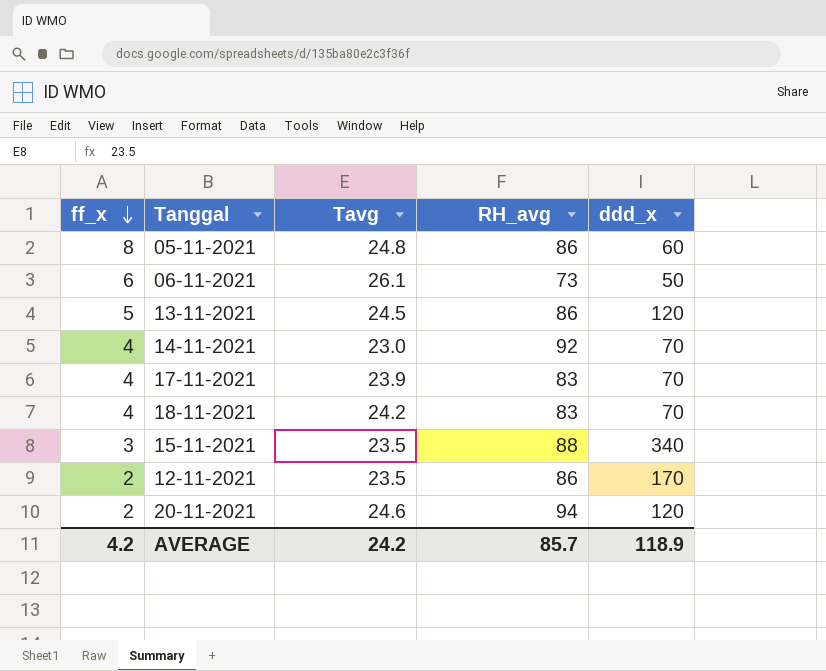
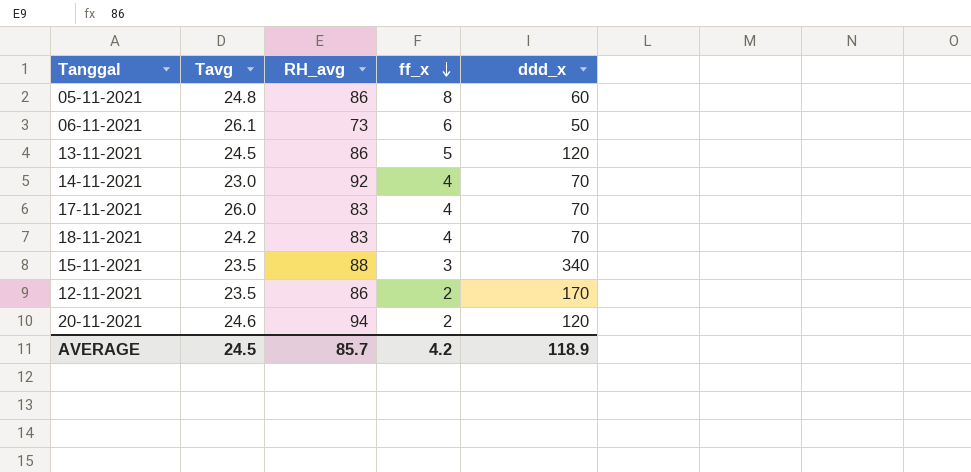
column ff_x | position: 1 -> 4
17-11-2021 | Tavg: 23.9 -> 26.0
AVERAGE | Tavg: 24.2 -> 24.5

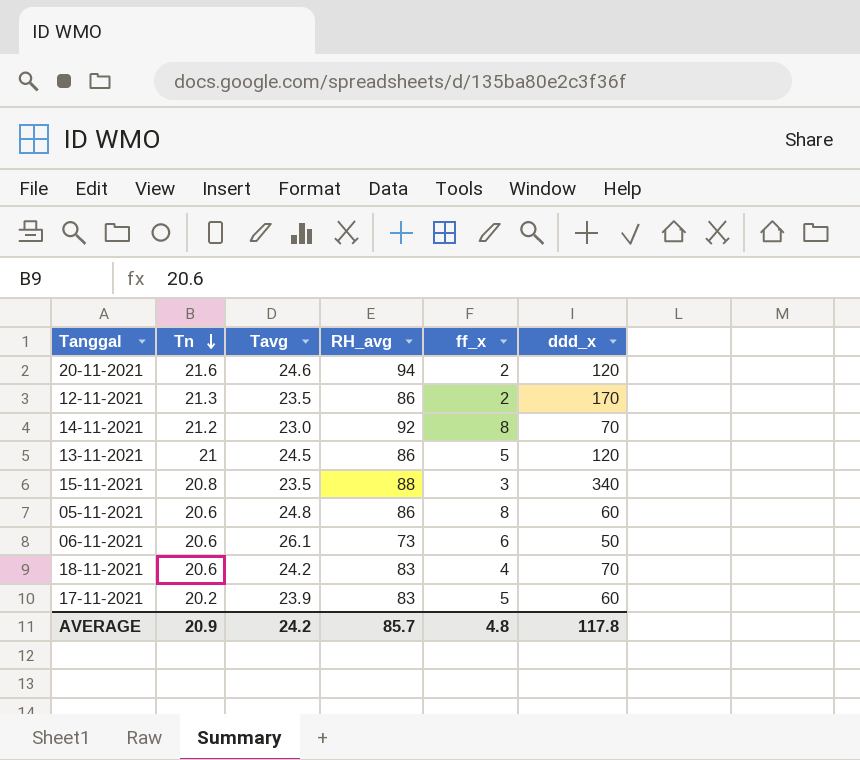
row order: ff_x descending -> Tn descending
column Tn | position: none -> 2
14-11-2021 | ff_x: 4 -> 8
17-11-2021 | Tavg: 26.0 -> 23.9
17-11-2021 | ff_x: 4 -> 5
17-11-2021 | ddd_x: 70 -> 60
AVERAGE | Tavg: 24.5 -> 24.2
AVERAGE | ff_x: 4.2 -> 4.8
AVERAGE | ddd_x: 118.9 -> 117.8

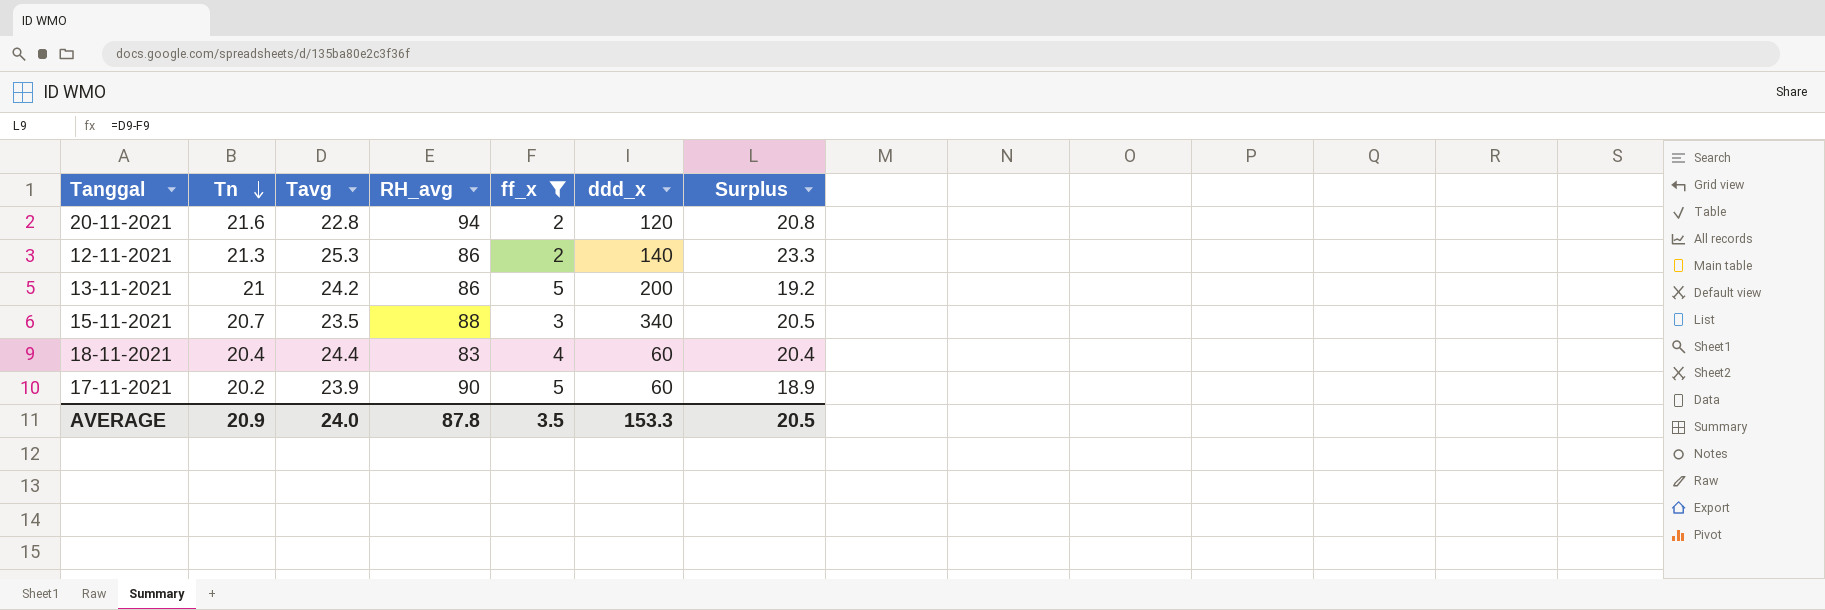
filter: none -> ff_x <= 5
column Surplus | formula: none -> [Tavg] - [ff_x]
20-11-2021 | Tavg: 24.6 -> 22.8
12-11-2021 | Tavg: 23.5 -> 25.3
12-11-2021 | ddd_x: 170 -> 140
13-11-2021 | Tavg: 24.5 -> 24.2
13-11-2021 | ddd_x: 120 -> 200
15-11-2021 | Tn: 20.8 -> 20.7
18-11-2021 | Tn: 20.6 -> 20.4
18-11-2021 | Tavg: 24.2 -> 24.4
18-11-2021 | ddd_x: 70 -> 60
17-11-2021 | RH_avg: 83 -> 90
AVERAGE | Tavg: 24.2 -> 24.0
AVERAGE | RH_avg: 85.7 -> 87.8
AVERAGE | ff_x: 4.8 -> 3.5
AVERAGE | ddd_x: 117.8 -> 153.3

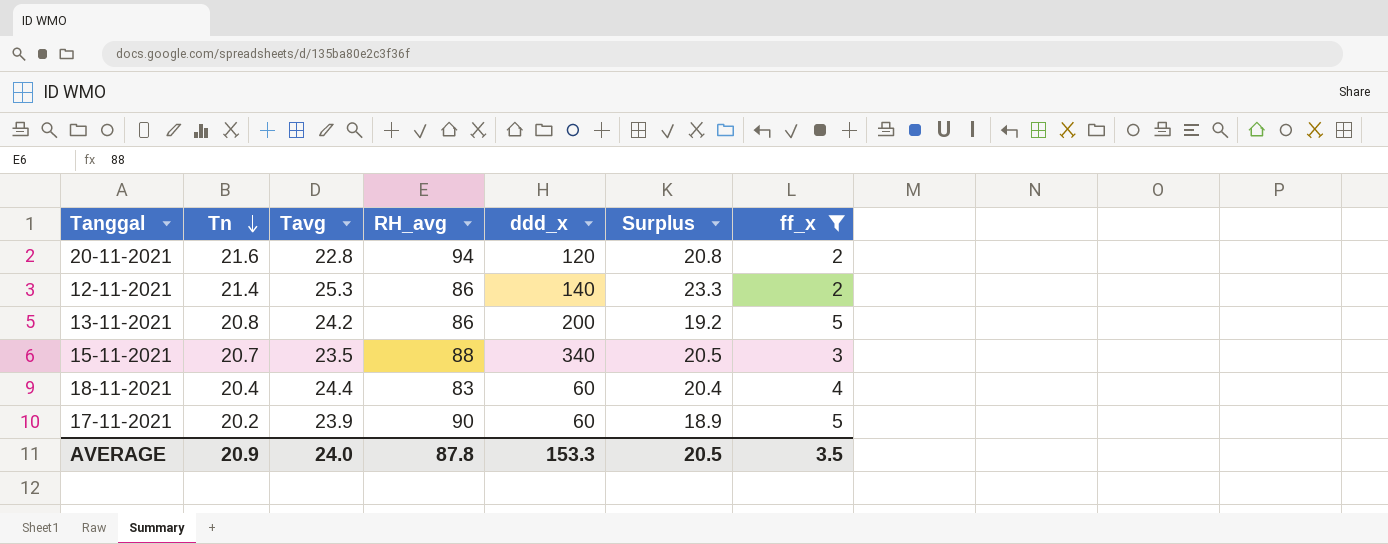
column ff_x | position: 5 -> 7
12-11-2021 | Tn: 21.3 -> 21.4
13-11-2021 | Tn: 21 -> 20.8

